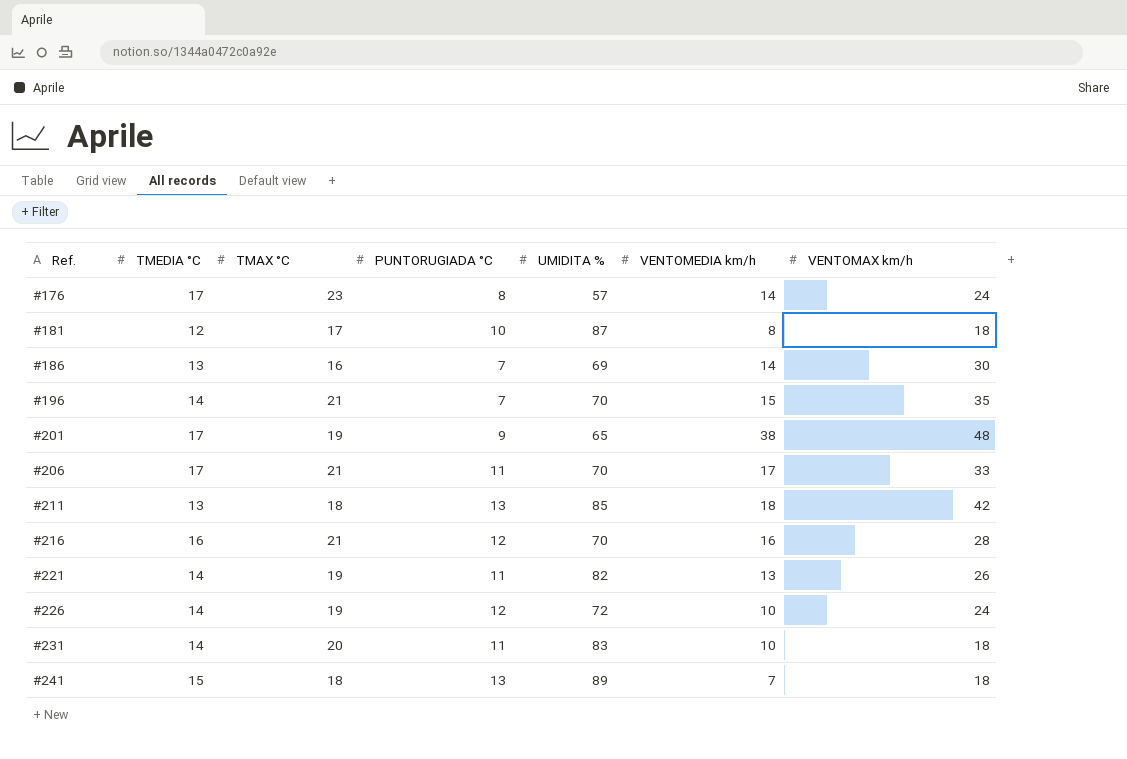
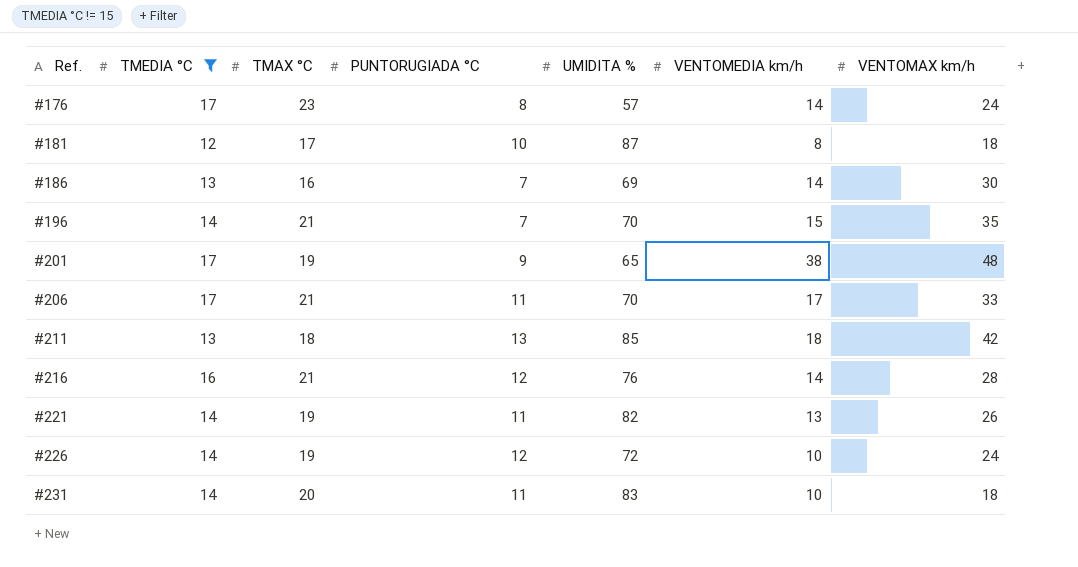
filter: none -> TMEDIA °C != 15
#216 | UMIDITA %: 70 -> 76
#216 | VENTOMEDIA km/h: 16 -> 14

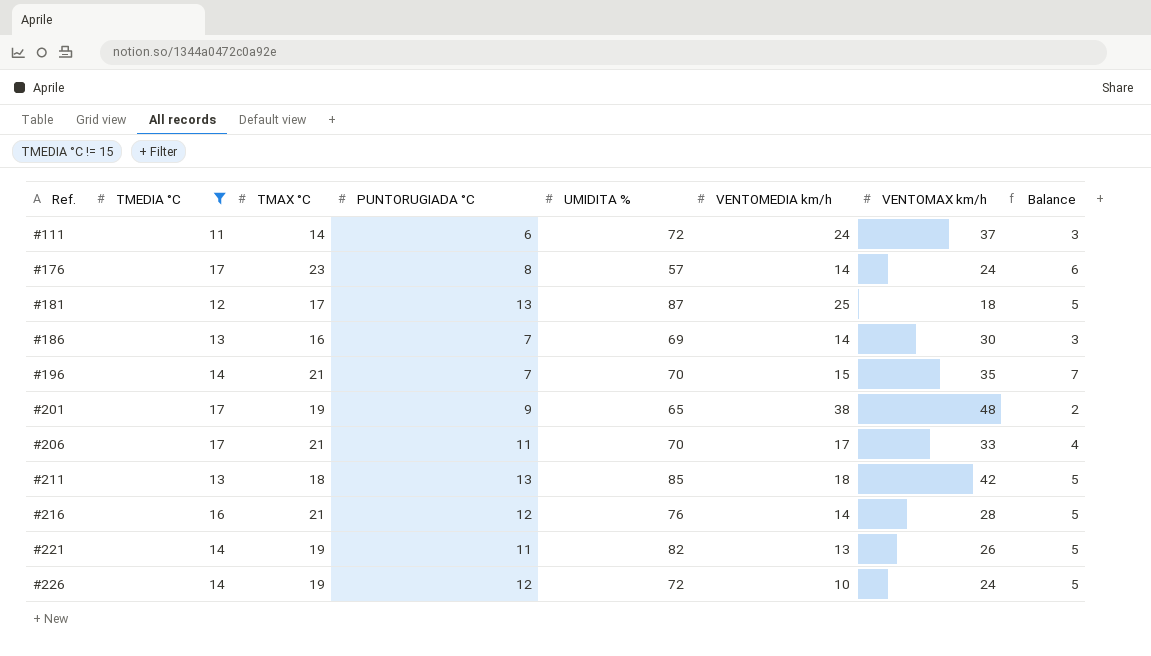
column Balance | formula: none -> [TMAX °C] - [TMEDIA °C]
row #231: 14 | 20 | 11 | 83 | 10 | 18 -> none
row #111: none -> 11 | 14 | 6 | 72 | 24 | 37 | 3
#181 | PUNTORUGIADA °C: 10 -> 13
#181 | VENTOMEDIA km/h: 8 -> 25

